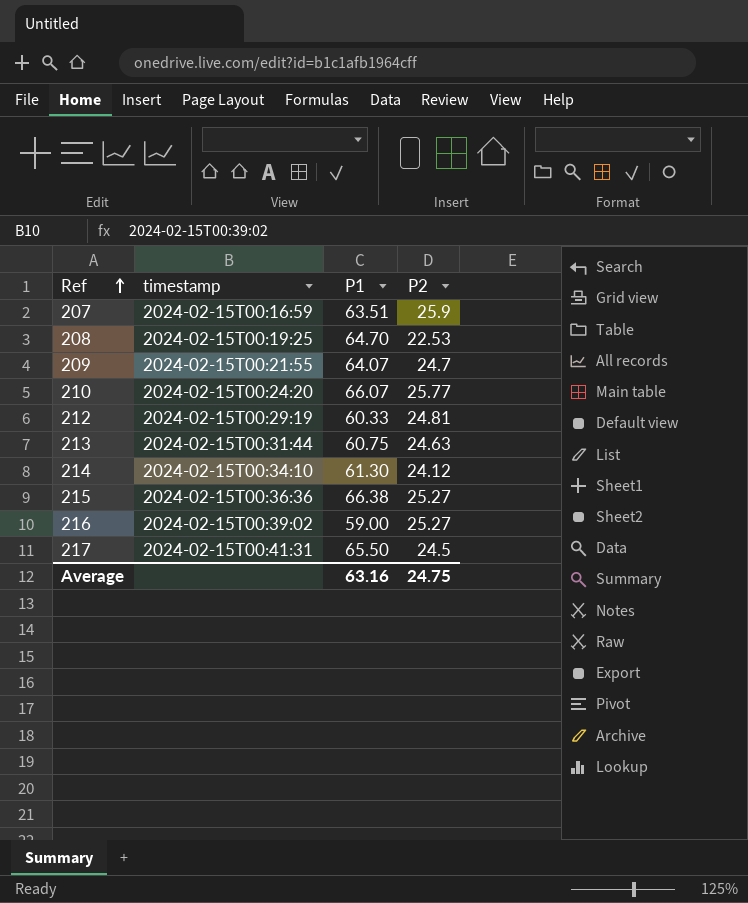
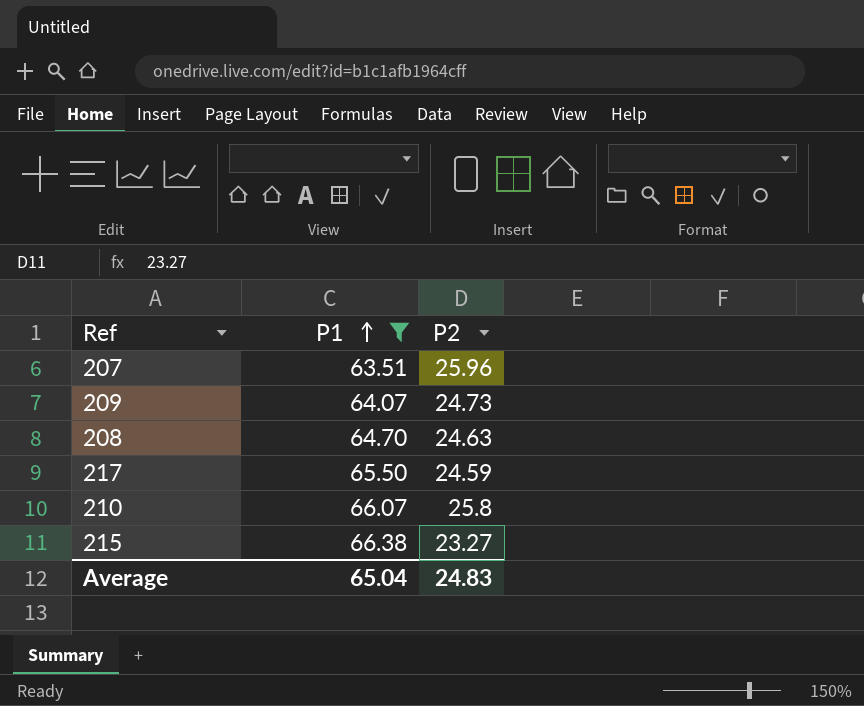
filter: none -> P1 >= 63.51
row order: Ref ascending -> P1 ascending
column timestamp | position: 2 -> none
207 | P2: 25.9 -> 25.96
209 | P2: 24.7 -> 24.73
208 | P2: 22.53 -> 24.63
217 | P2: 24.5 -> 24.59
210 | P2: 25.77 -> 25.8
215 | P2: 25.27 -> 23.27
Average | P1: 63.16 -> 65.04
Average | P2: 24.75 -> 24.83

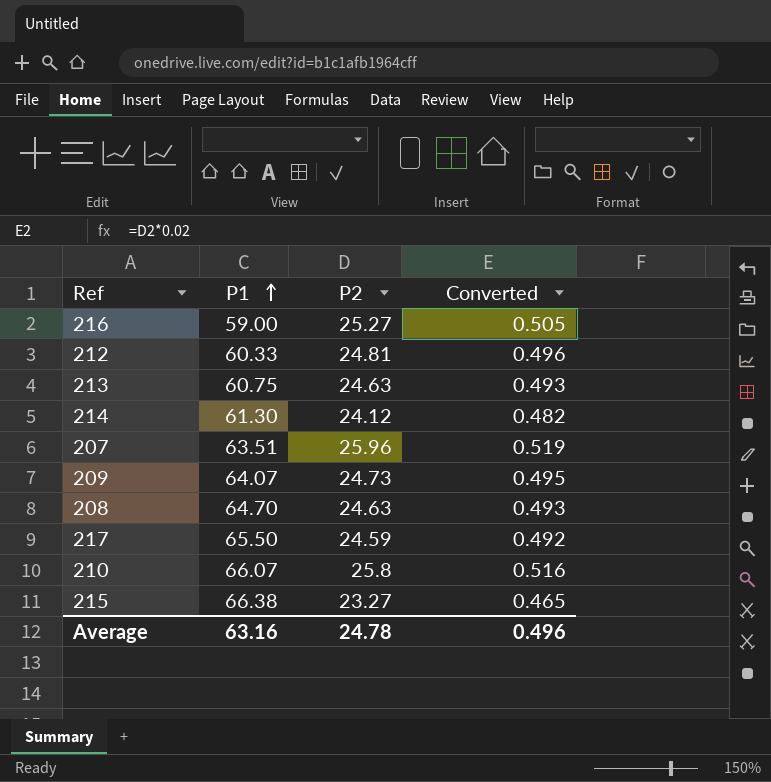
filter: P1 >= 63.51 -> none
column Converted | formula: none -> [P2] * 0.02
Average | P1: 65.04 -> 63.16
Average | P2: 24.83 -> 24.78

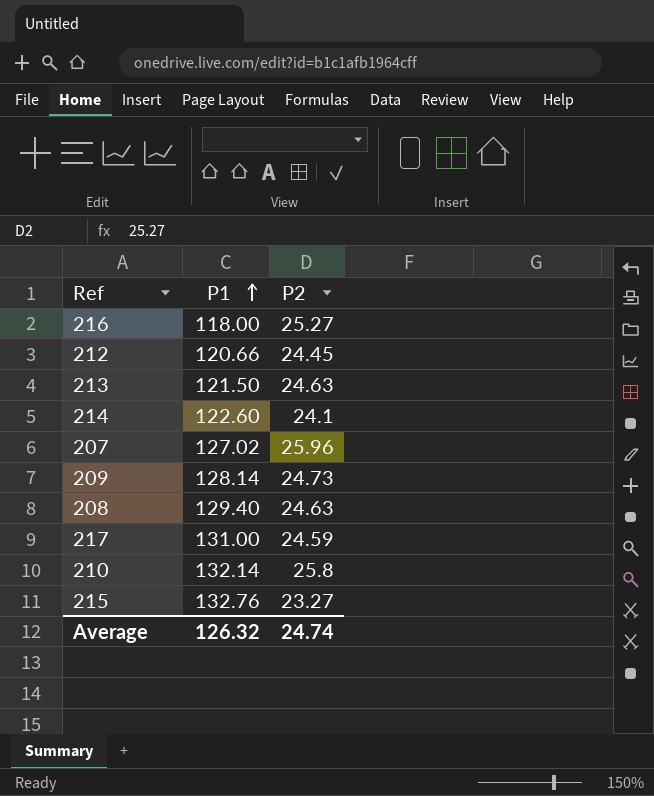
column Converted | formula: [P2] * 0.02 -> none
216 | P1: 59.00 -> 118.00
212 | P1: 60.33 -> 120.66
212 | P2: 24.81 -> 24.45
213 | P1: 60.75 -> 121.50
214 | P1: 61.30 -> 122.60
214 | P2: 24.12 -> 24.1
207 | P1: 63.51 -> 127.02
209 | P1: 64.07 -> 128.14
208 | P1: 64.70 -> 129.40
217 | P1: 65.50 -> 131.00
210 | P1: 66.07 -> 132.14
215 | P1: 66.38 -> 132.76
Average | P1: 63.16 -> 126.32
Average | P2: 24.78 -> 24.74

